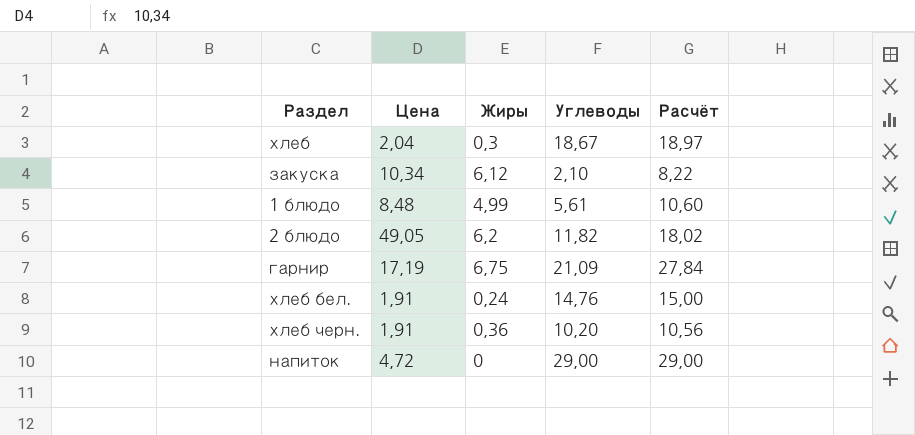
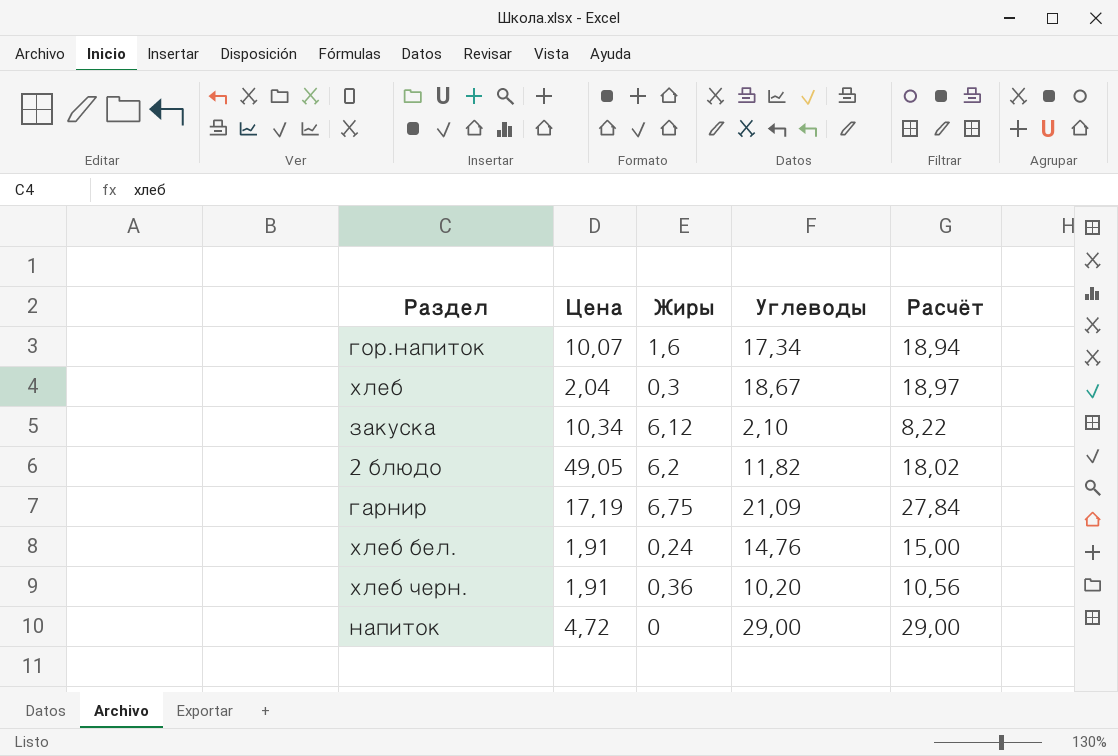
row 1 блюдо: 8,48 | 4,99 | 5,61 | 10,60 -> none
row гор.напиток: none -> 10,07 | 1,6 | 17,34 | 18,94

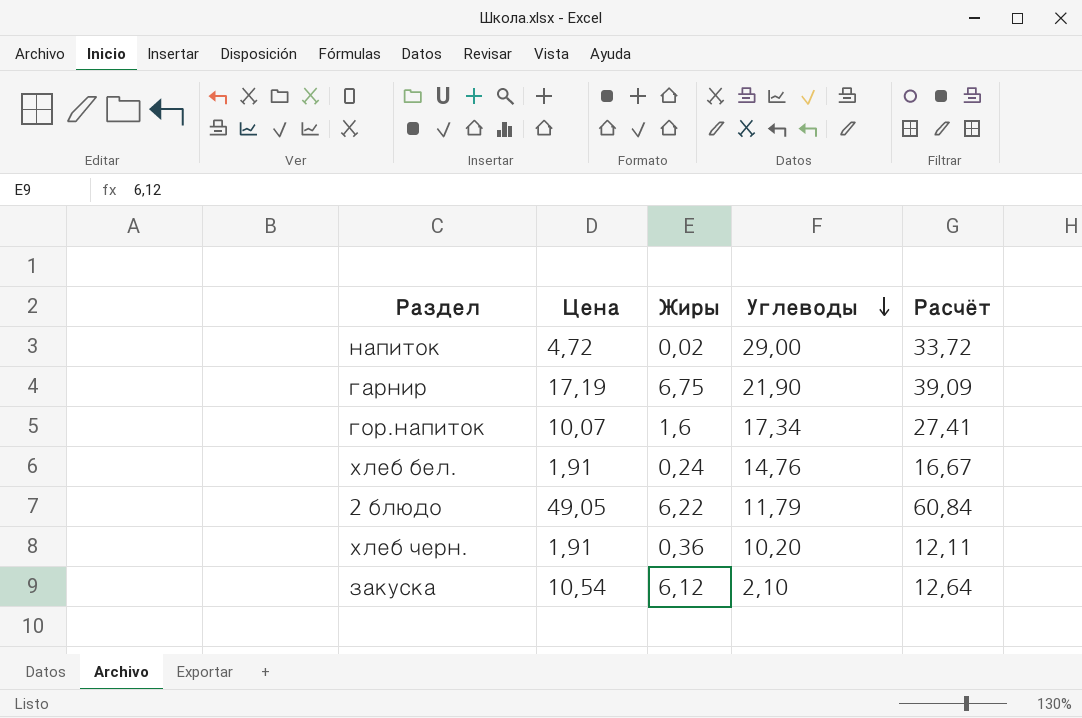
row order: none -> Углеводы descending
column Расчёт | formula: [Жиры] + [Углеводы] -> [Цена] + [Углеводы]
row хлеб: 2,04 | 0,3 | 18,67 | 18,97 -> none
напиток | Жиры: 0 -> 0,02
гарнир | Углеводы: 21,09 -> 21,90
2 блюдо | Жиры: 6,2 -> 6,22
2 блюдо | Углеводы: 11,82 -> 11,79
закуска | Цена: 10,34 -> 10,54

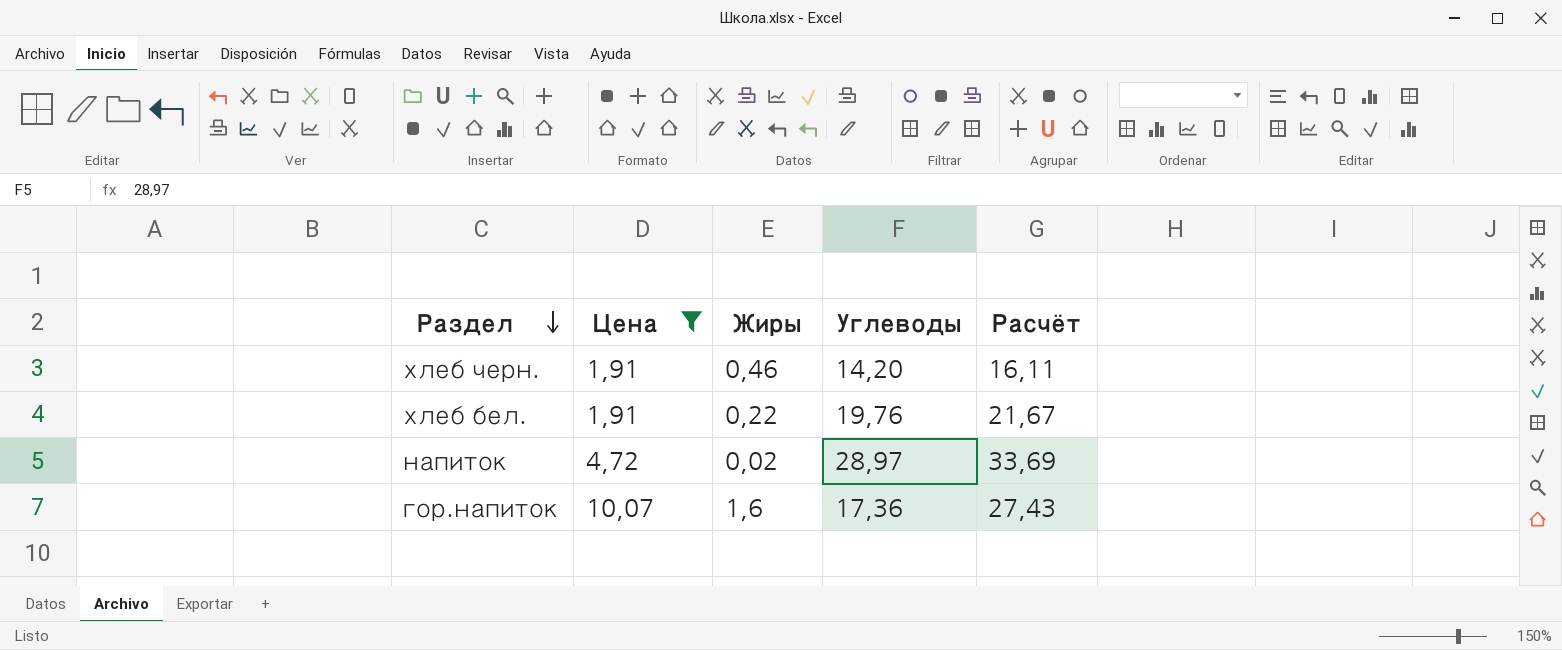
filter: none -> Цена <= 10,07
row order: Углеводы descending -> Раздел descending
хлеб черн. | Жиры: 0,36 -> 0,46
хлеб черн. | Углеводы: 10,20 -> 14,20
хлеб черн. | Расчёт: 12,11 -> 16,11
хлеб бел. | Жиры: 0,24 -> 0,22
хлеб бел. | Углеводы: 14,76 -> 19,76
хлеб бел. | Расчёт: 16,67 -> 21,67
напиток | Углеводы: 29,00 -> 28,97
напиток | Расчёт: 33,72 -> 33,69
гор.напиток | Углеводы: 17,34 -> 17,36
гор.напиток | Расчёт: 27,41 -> 27,43

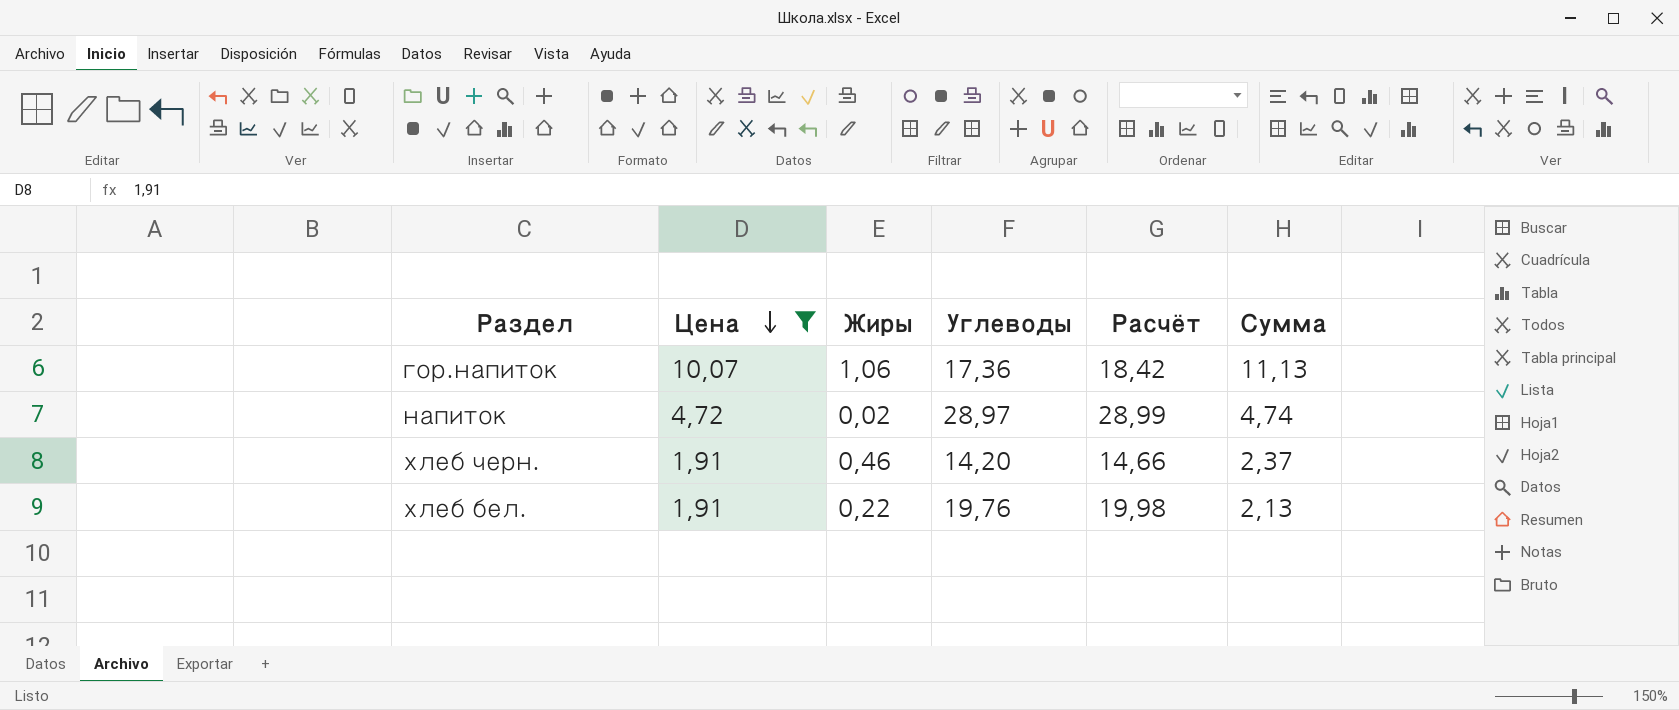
row order: Раздел descending -> Цена descending
column Расчёт | formula: [Цена] + [Углеводы] -> [Жиры] + [Углеводы]
column Сумма | formula: none -> [Цена] + [Жиры]
гор.напиток | Жиры: 1,6 -> 1,06

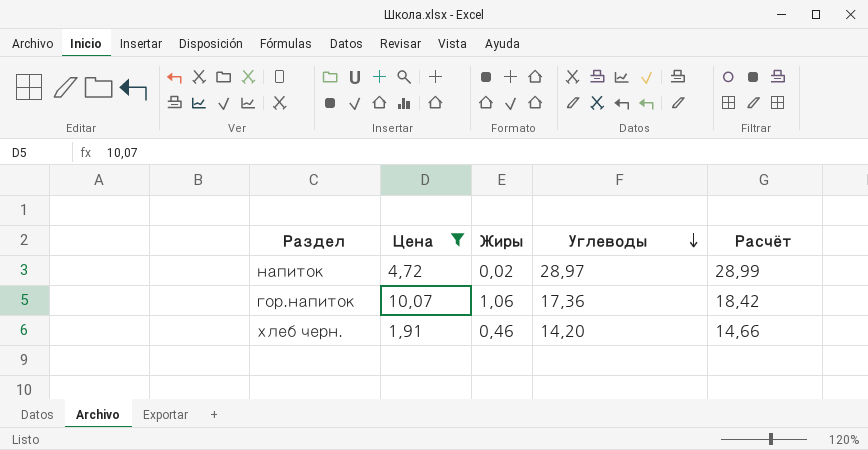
row order: Цена descending -> Углеводы descending
column Сумма | formula: [Цена] + [Жиры] -> none
row хлеб бел.: 1,91 | 0,22 | 19,76 | 19,98 | 2,13 -> none

